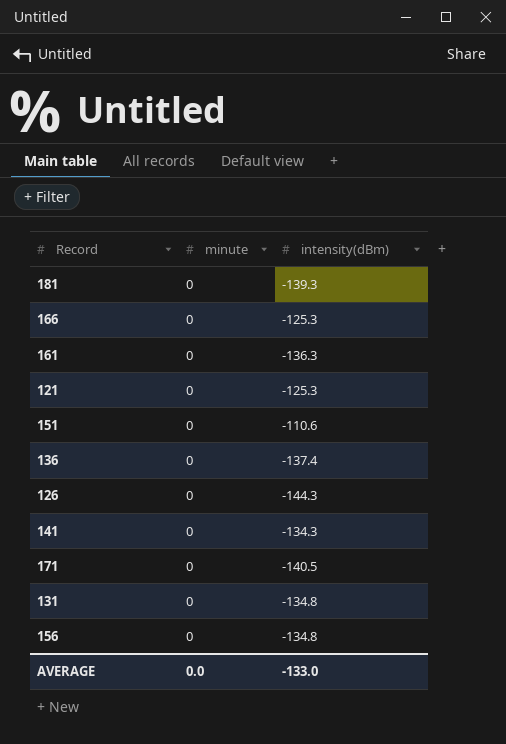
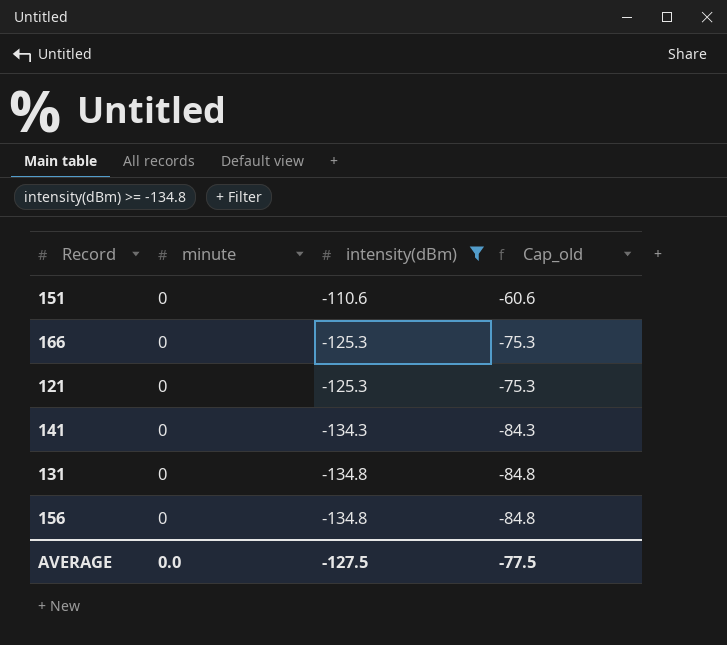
filter: none -> intensity(dBm) >= -134.8
row order: none -> intensity(dBm) descending
column Cap_old | formula: none -> [intensity(dBm)] + 50
AVERAGE | intensity(dBm): -133.0 -> -127.5

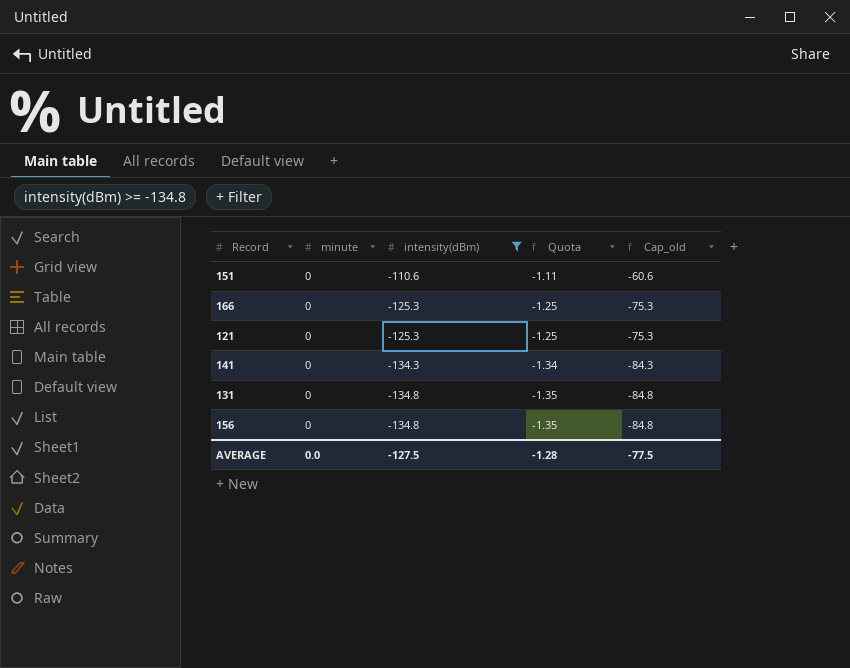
column Quota | formula: none -> [intensity(dBm)] * 0.01

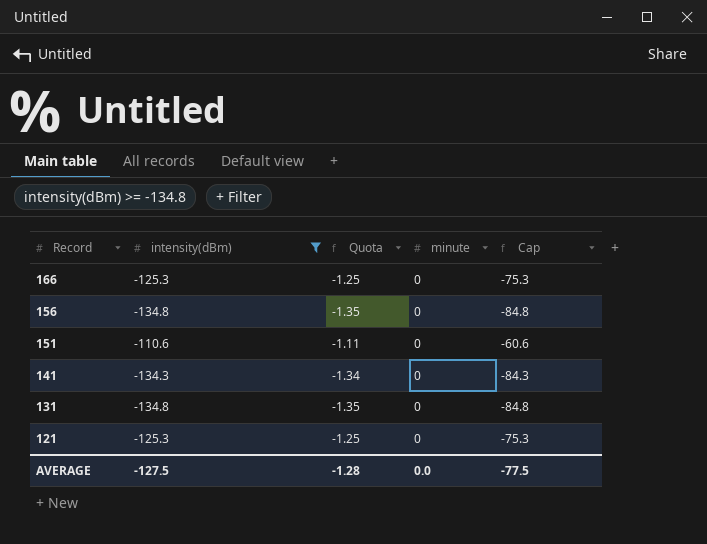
row order: intensity(dBm) descending -> Record descending
column minute | position: 2 -> 4
column name: Cap_old -> Cap

